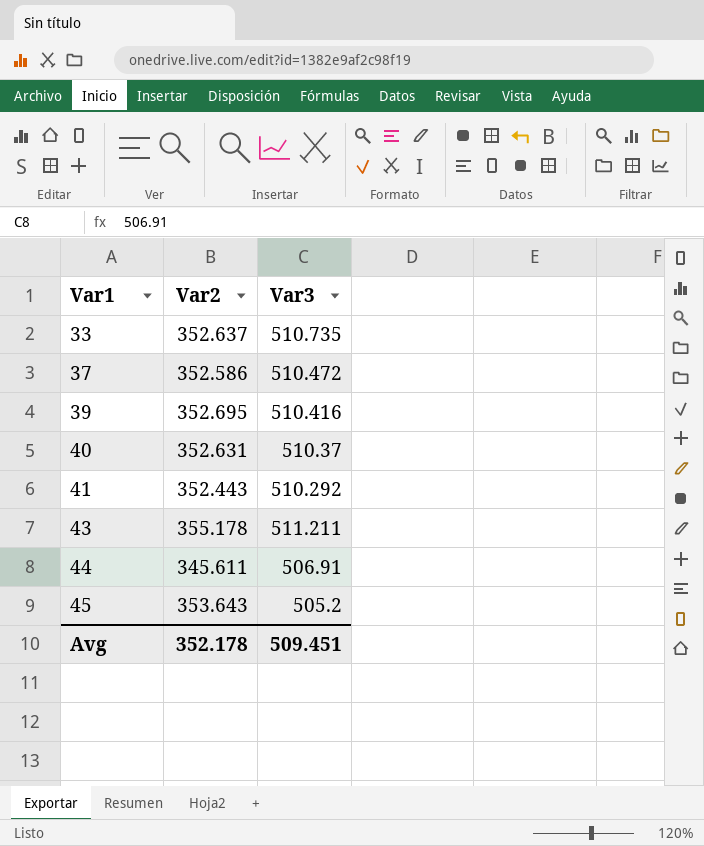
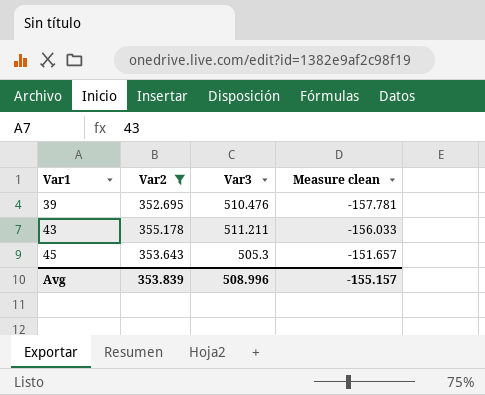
filter: none -> Var2 >= 352.695
column Measure clean | formula: none -> [Var2] - [Var3]
39 | Var3: 510.416 -> 510.476
45 | Var3: 505.2 -> 505.3
Avg | Var2: 352.178 -> 353.839
Avg | Var3: 509.451 -> 508.996

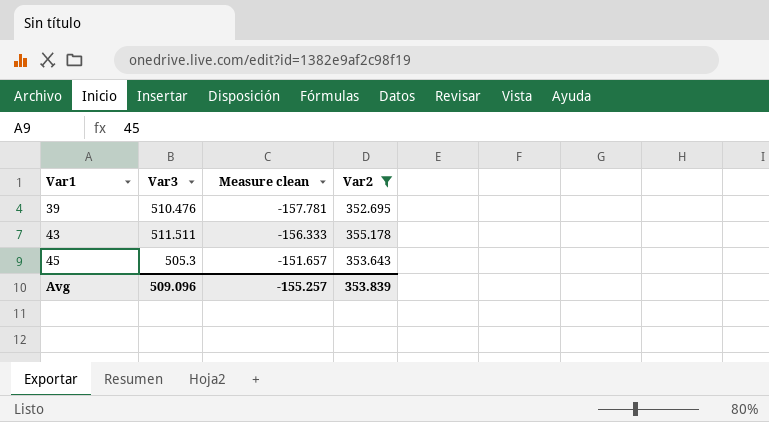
column Var2 | position: 2 -> 4
43 | Var3: 511.211 -> 511.511
43 | Measure clean: -156.033 -> -156.333
Avg | Var3: 508.996 -> 509.096
Avg | Measure clean: -155.157 -> -155.257

